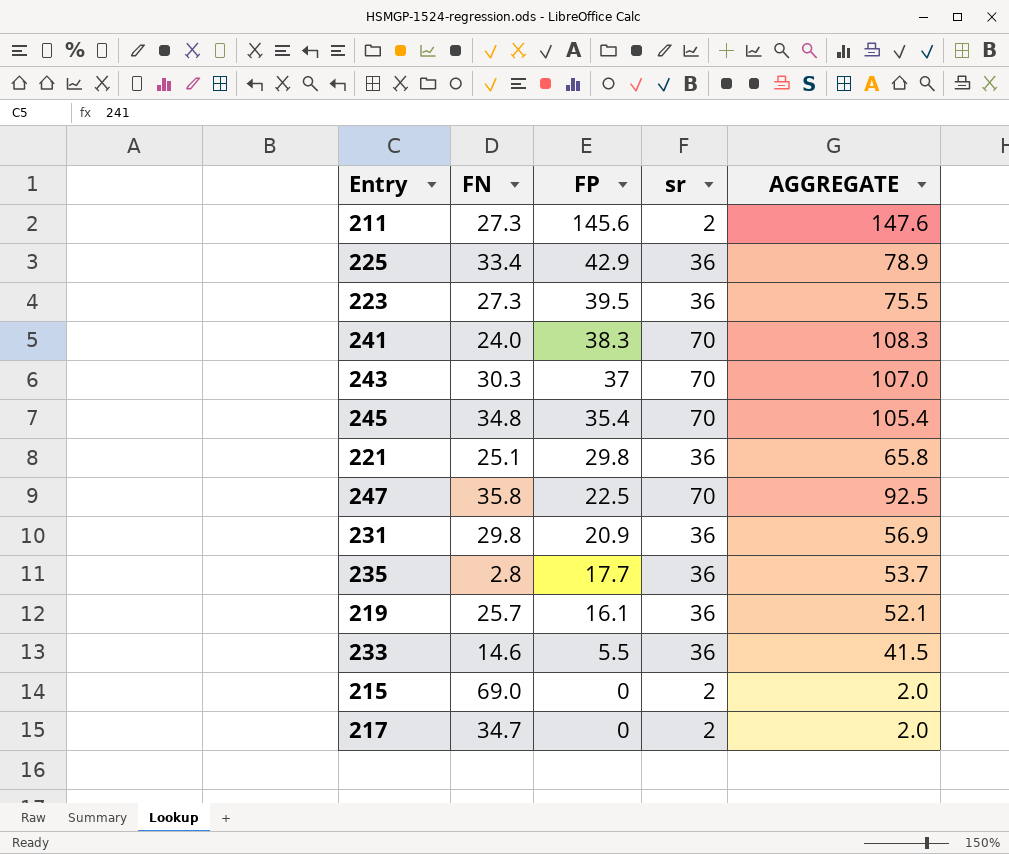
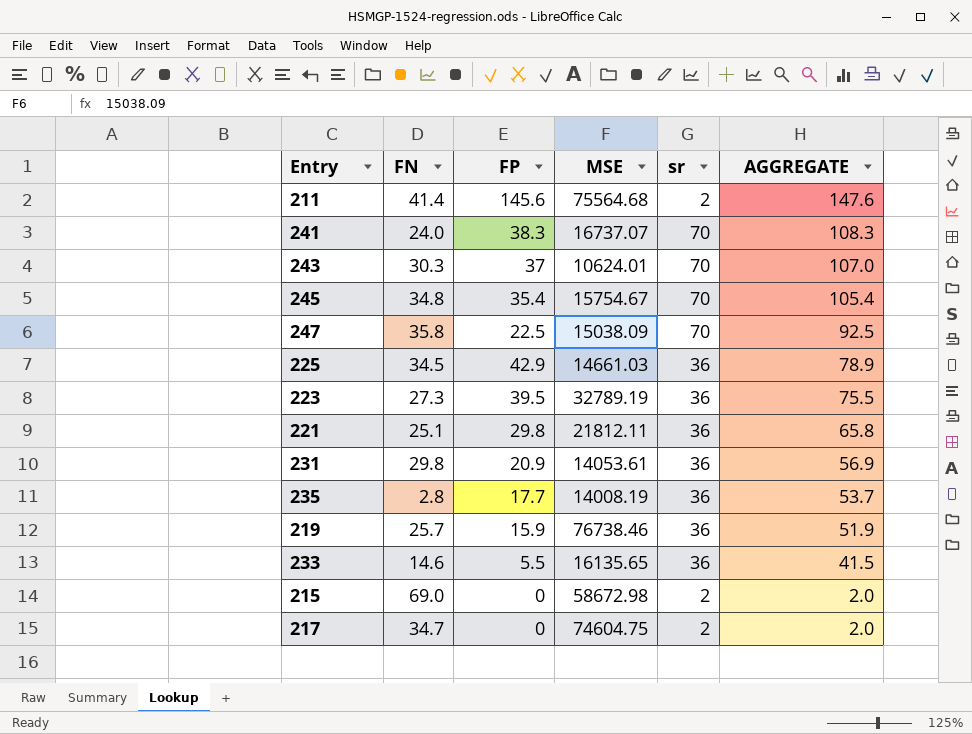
row order: FP descending -> AGGREGATE descending
column MSE | position: none -> 4
211 | FN: 27.3 -> 41.4
225 | FN: 33.4 -> 34.5
219 | FP: 16.1 -> 15.9
219 | AGGREGATE: 52.1 -> 51.9

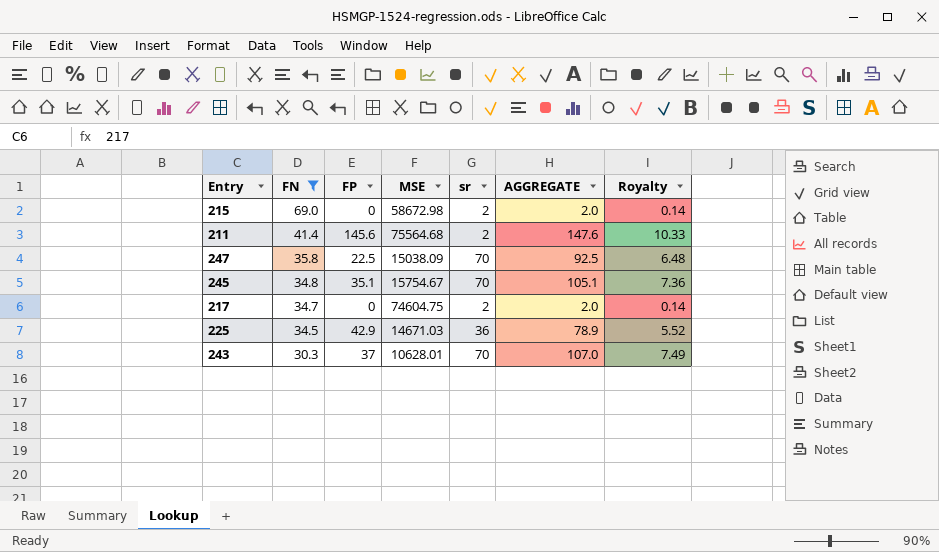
filter: none -> FN >= 30.3
row order: AGGREGATE descending -> FN descending
column Royalty | formula: none -> [AGGREGATE] * 0.07
245 | FP: 35.4 -> 35.1
245 | AGGREGATE: 105.4 -> 105.1
225 | MSE: 14661.03 -> 14671.03
243 | MSE: 10624.01 -> 10628.01

